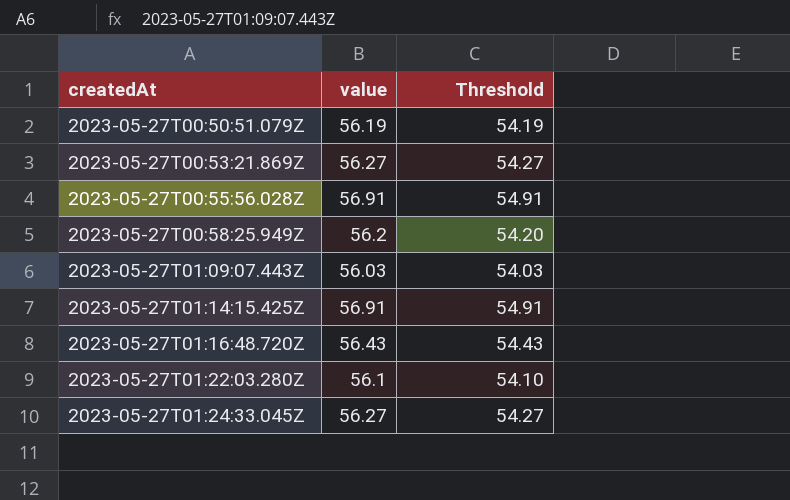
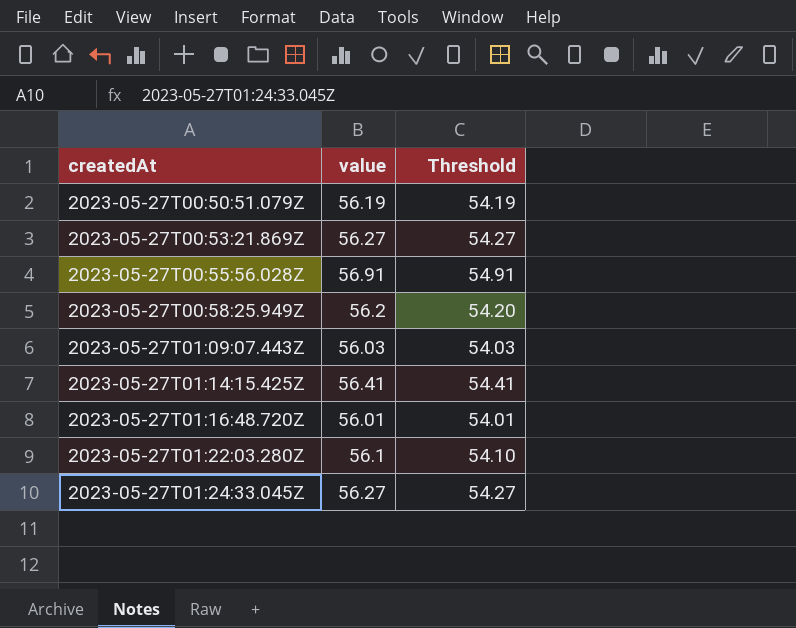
2023-05-27T01:14:15.425Z | value: 56.91 -> 56.41
2023-05-27T01:14:15.425Z | Threshold: 54.91 -> 54.41
2023-05-27T01:16:48.720Z | value: 56.43 -> 56.01
2023-05-27T01:16:48.720Z | Threshold: 54.43 -> 54.01

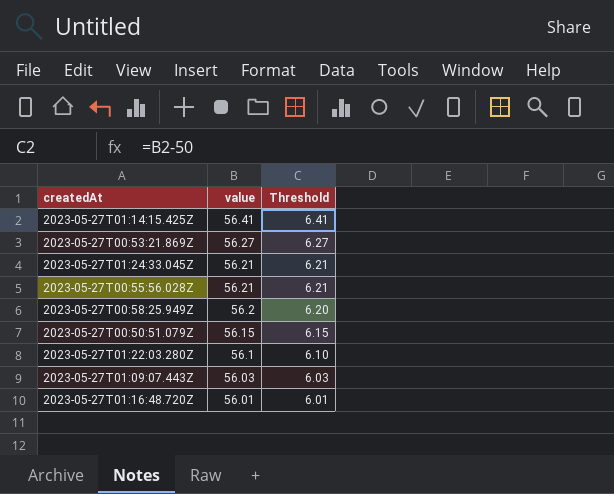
row order: createdAt ascending -> value descending
column Threshold | formula: [value] - 2 -> [value] - 50
2023-05-27T01:24:33.045Z | value: 56.27 -> 56.21
2023-05-27T00:55:56.028Z | value: 56.91 -> 56.21
2023-05-27T00:50:51.079Z | value: 56.19 -> 56.15

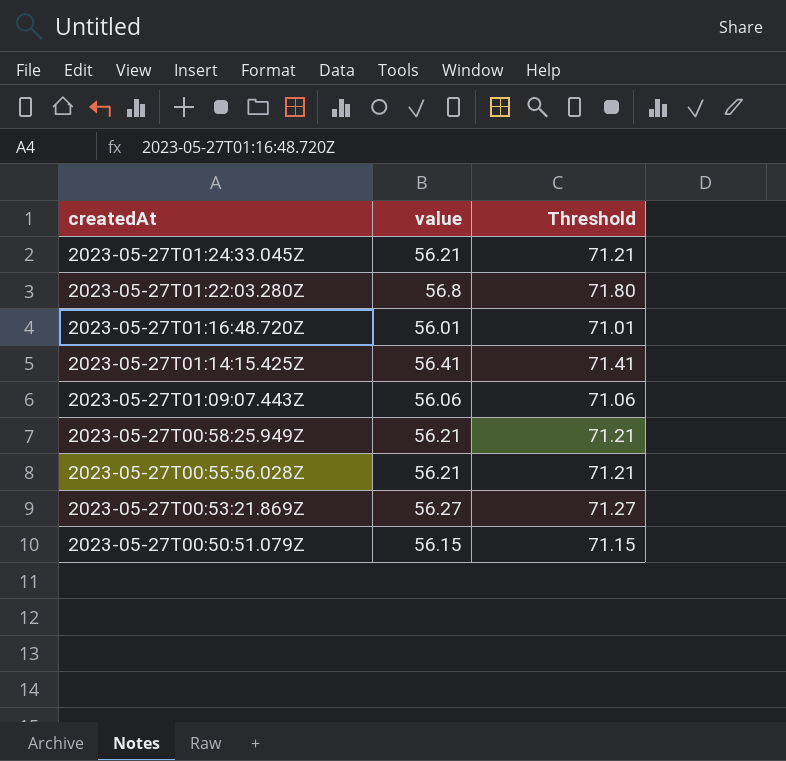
row order: value descending -> createdAt descending
column Threshold | formula: [value] - 50 -> [value] + 15
2023-05-27T01:22:03.280Z | value: 56.1 -> 56.8
2023-05-27T01:09:07.443Z | value: 56.03 -> 56.06
2023-05-27T00:58:25.949Z | value: 56.2 -> 56.21

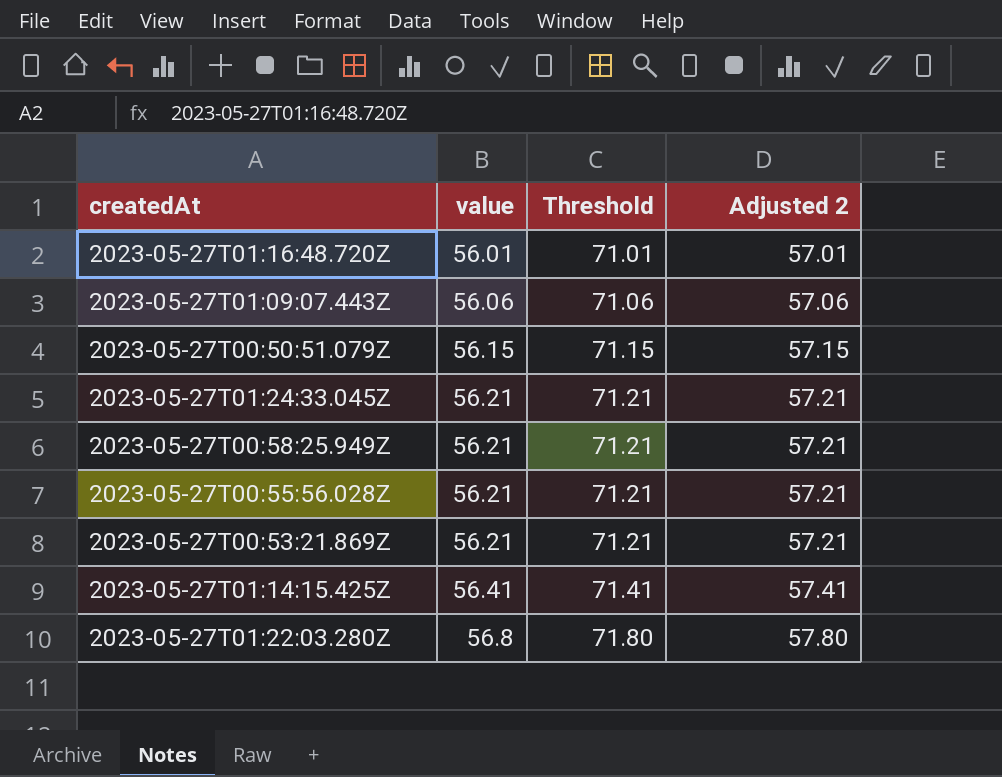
row order: createdAt descending -> value ascending
column Adjusted 2 | formula: none -> [value] + 1
2023-05-27T00:53:21.869Z | value: 56.27 -> 56.21
2023-05-27T00:53:21.869Z | Threshold: 71.27 -> 71.21

